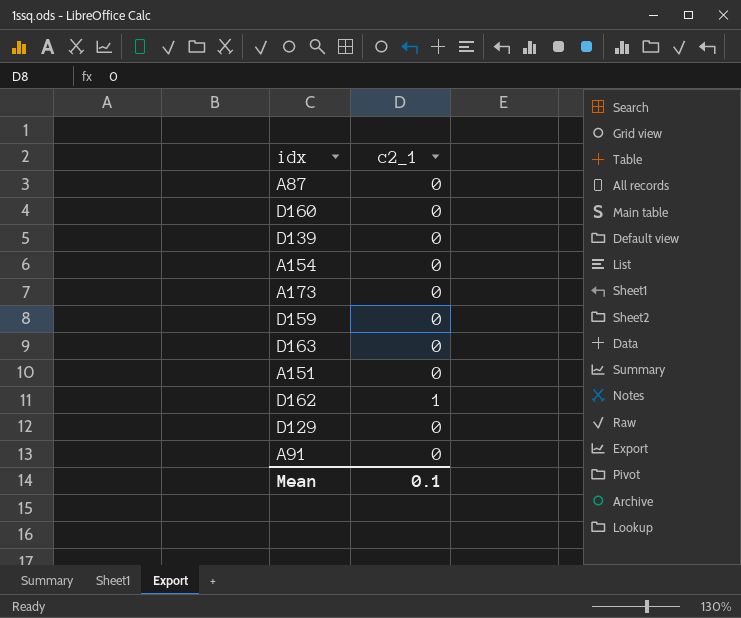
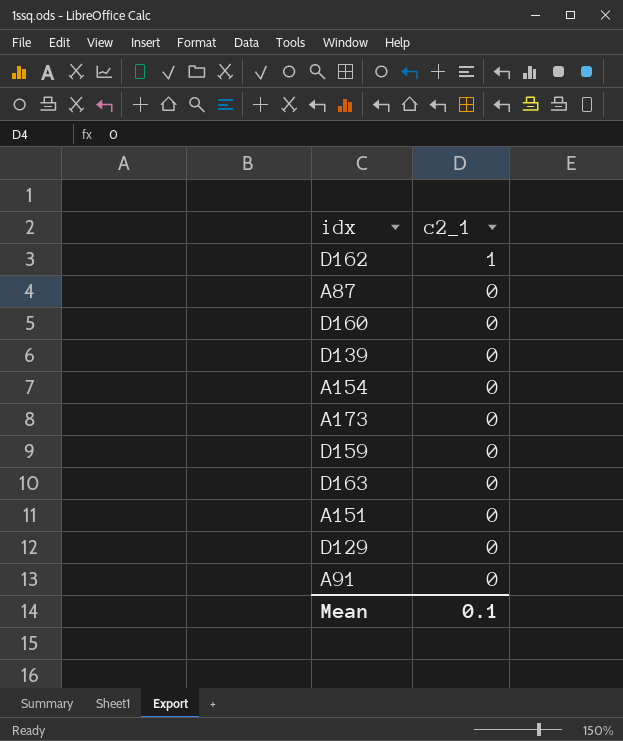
row order: none -> c2_1 descending

